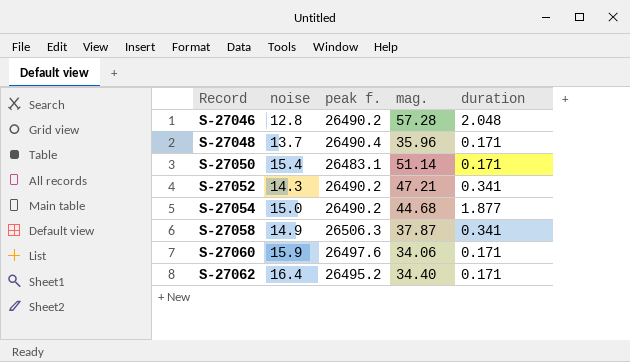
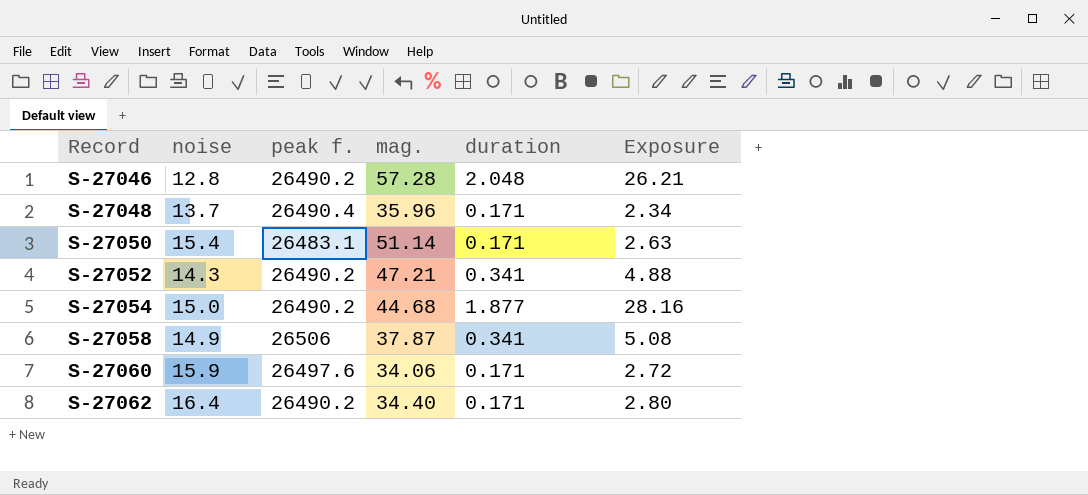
column Exposure | formula: none -> [noise] * [duration]
S-27058 | peak f.: 26506.3 -> 26506
S-27062 | peak f.: 26495.2 -> 26490.2

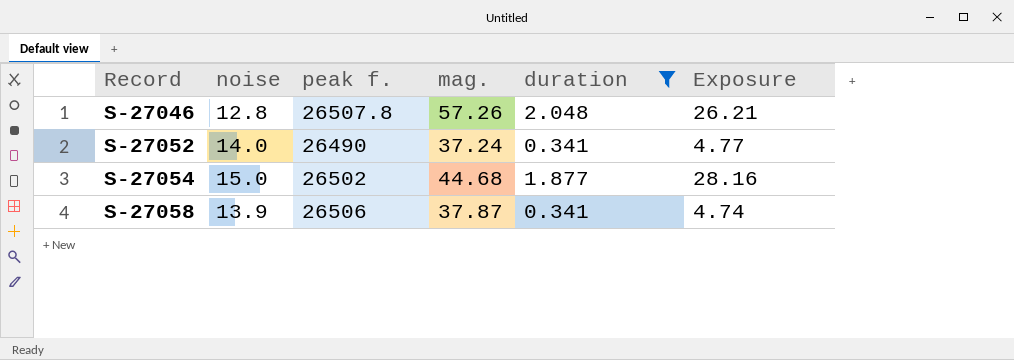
filter: none -> duration != 0.171
S-27046 | peak f.: 26490.2 -> 26507.8
S-27046 | mag.: 57.28 -> 57.26
S-27052 | noise: 14.3 -> 14.0
S-27052 | peak f.: 26490.2 -> 26490
S-27052 | mag.: 47.21 -> 37.24
S-27052 | Exposure: 4.88 -> 4.77
S-27054 | peak f.: 26490.2 -> 26502
S-27058 | noise: 14.9 -> 13.9
S-27058 | Exposure: 5.08 -> 4.74

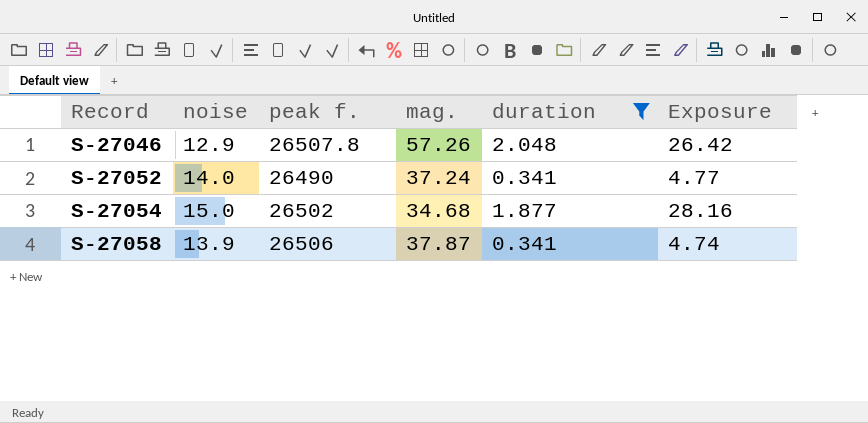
S-27046 | noise: 12.8 -> 12.9
S-27046 | Exposure: 26.21 -> 26.42
S-27054 | mag.: 44.68 -> 34.68

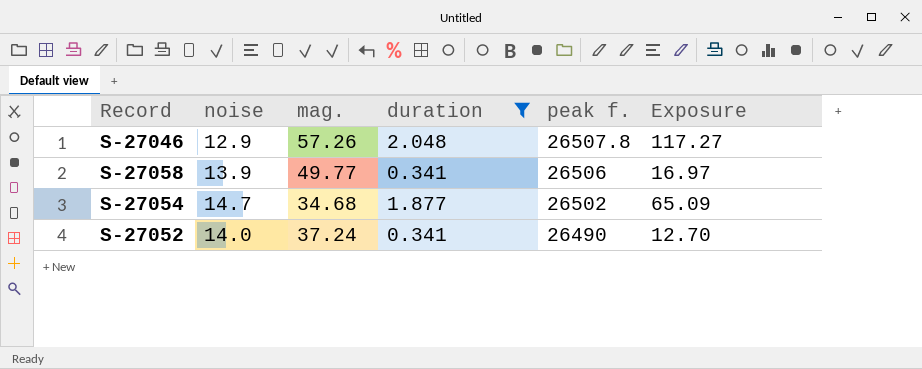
row order: Record ascending -> peak f. descending
column peak f. | position: 3 -> 5
column Exposure | formula: [noise] * [duration] -> [mag.] * [duration]
S-27058 | mag.: 37.87 -> 49.77
S-27054 | noise: 15.0 -> 14.7

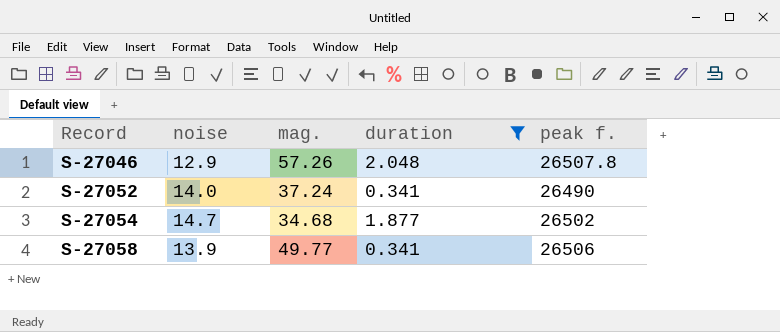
row order: peak f. descending -> Record ascending
column Exposure | formula: [mag.] * [duration] -> none

